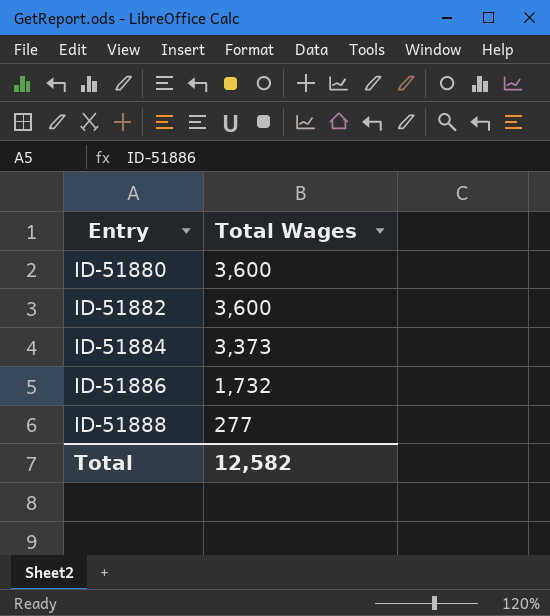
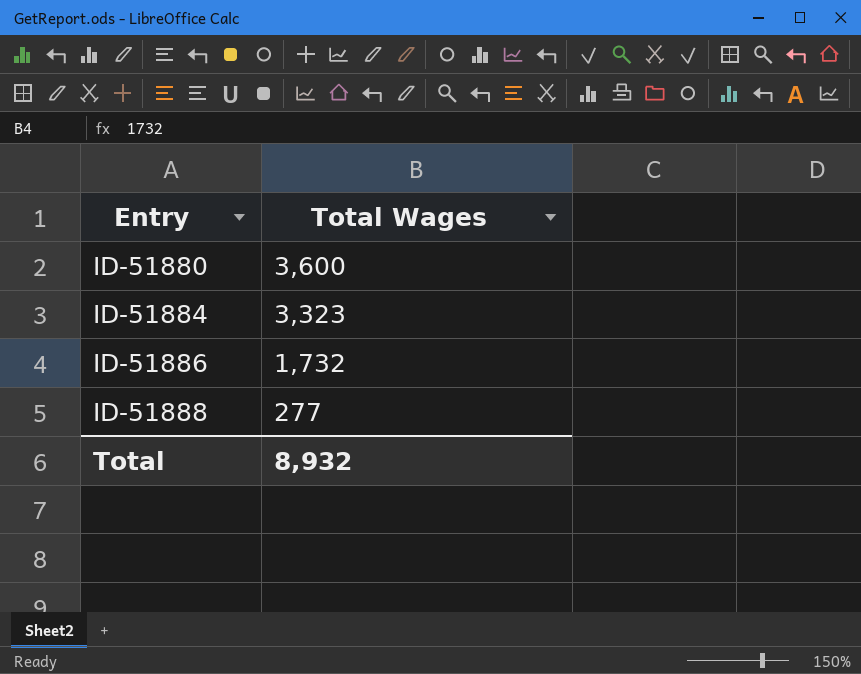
row ID-51882: 3,600 -> none
ID-51884 | Total Wages: 3,373 -> 3,323
Total | Total Wages: 12,582 -> 8,932

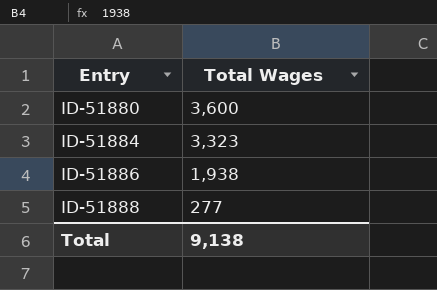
ID-51886 | Total Wages: 1,732 -> 1,938
Total | Total Wages: 8,932 -> 9,138

